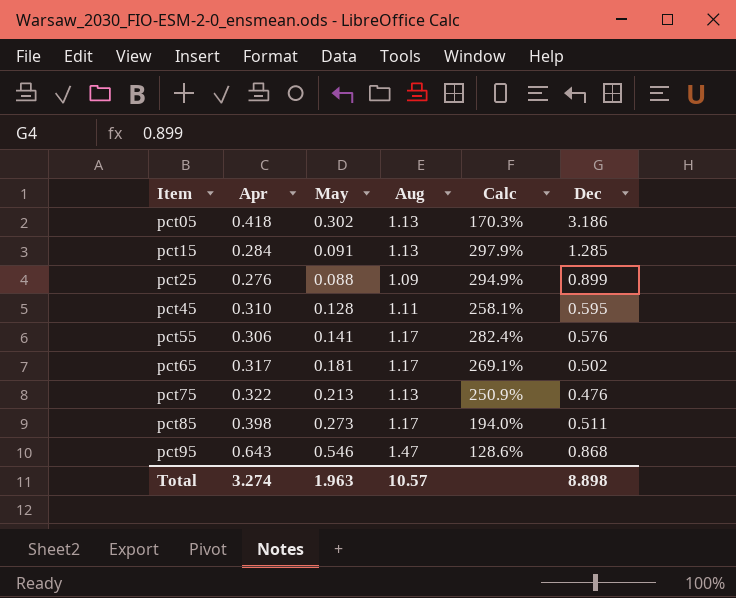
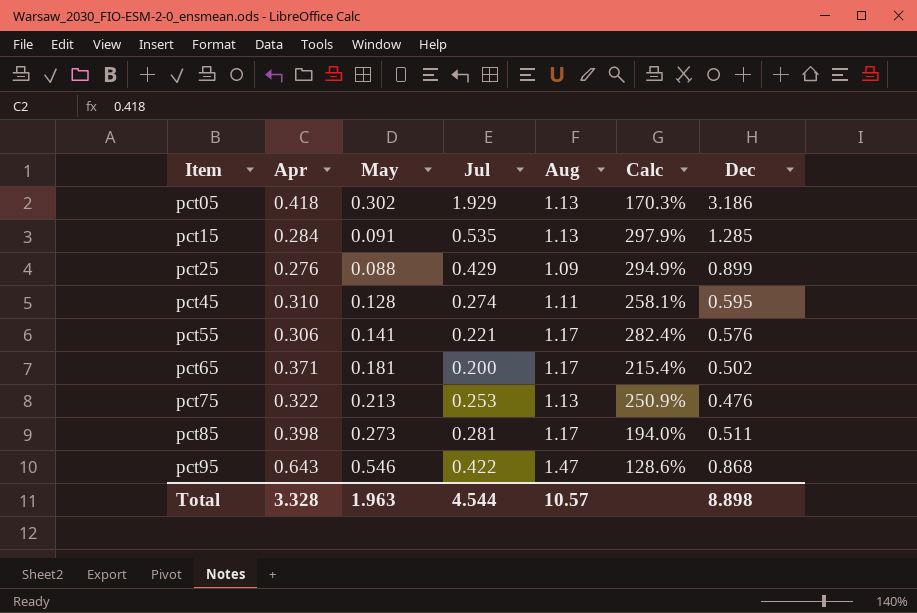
column Jul | position: none -> 4
pct65 | Apr: 0.317 -> 0.371
pct65 | Calc: 269.1% -> 215.4%
Total | Apr: 3.274 -> 3.328

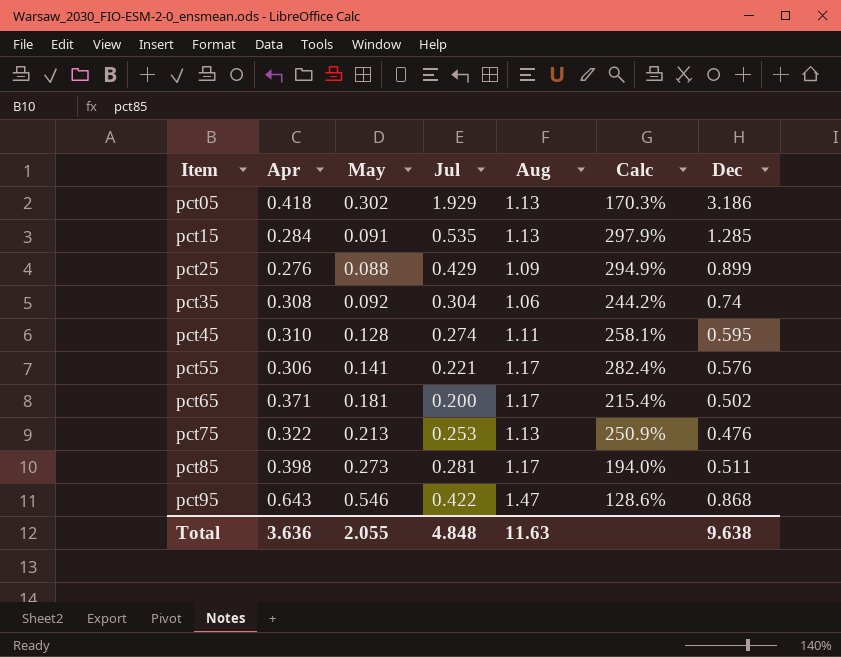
row pct35: none -> 0.308 | 0.092 | 0.304 | 1.06 | 244.2% | 0.74
Total | Apr: 3.328 -> 3.636
Total | May: 1.963 -> 2.055
Total | Jul: 4.544 -> 4.848
Total | Aug: 10.57 -> 11.63
Total | Dec: 8.898 -> 9.638

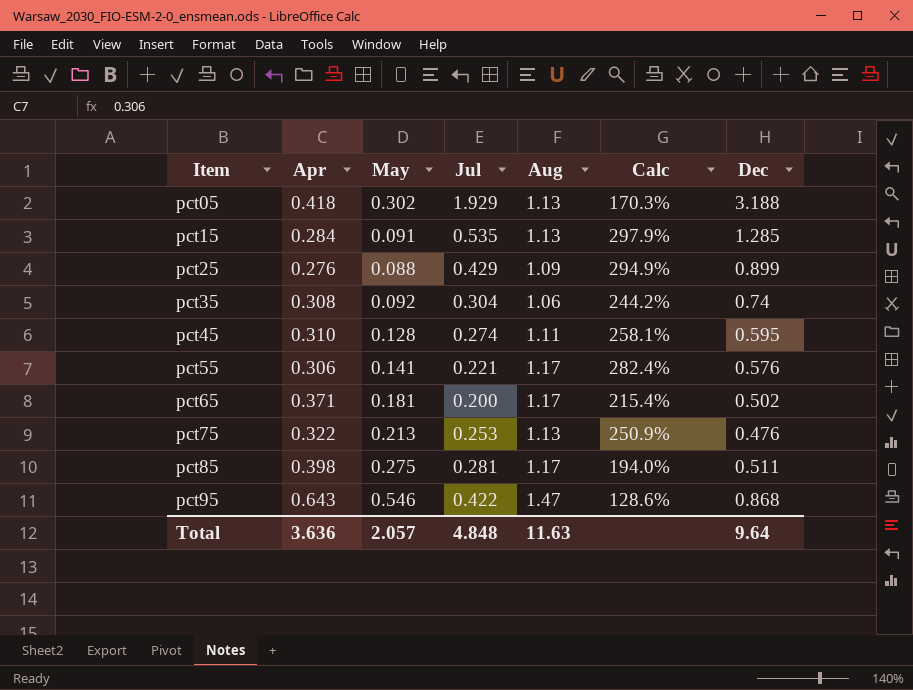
pct05 | Dec: 3.186 -> 3.188
pct85 | May: 0.273 -> 0.275
Total | May: 2.055 -> 2.057
Total | Dec: 9.638 -> 9.64

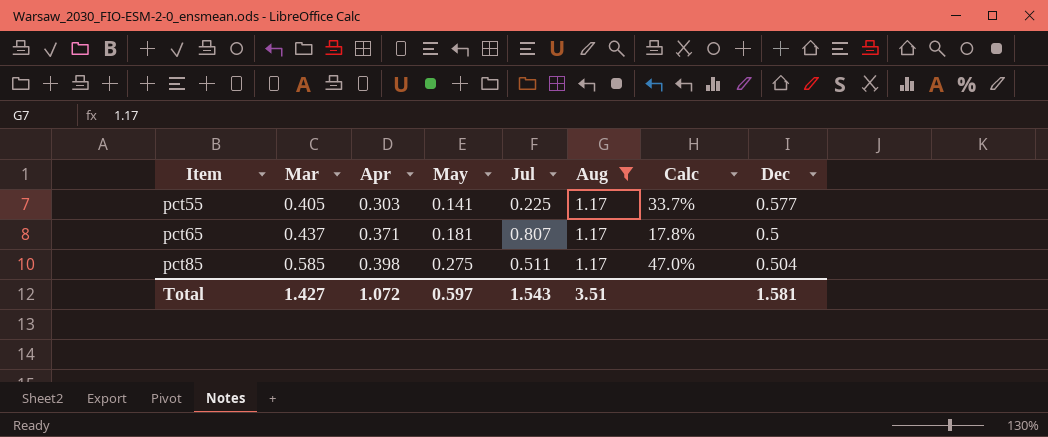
filter: none -> Aug = 1.17
column Mar | position: none -> 2
column Calc | formula: ([Aug] - [Apr]) / [Apr] -> ([Mar] - [Apr]) / [Apr]
pct55 | Apr: 0.306 -> 0.303
pct55 | Jul: 0.221 -> 0.225
pct55 | Dec: 0.576 -> 0.577
pct65 | Jul: 0.200 -> 0.807
pct65 | Dec: 0.502 -> 0.5
pct85 | Jul: 0.281 -> 0.511
pct85 | Dec: 0.511 -> 0.504
Total | Apr: 3.636 -> 1.072
Total | May: 2.057 -> 0.597
Total | Jul: 4.848 -> 1.543
Total | Aug: 11.63 -> 3.51
Total | Dec: 9.64 -> 1.581

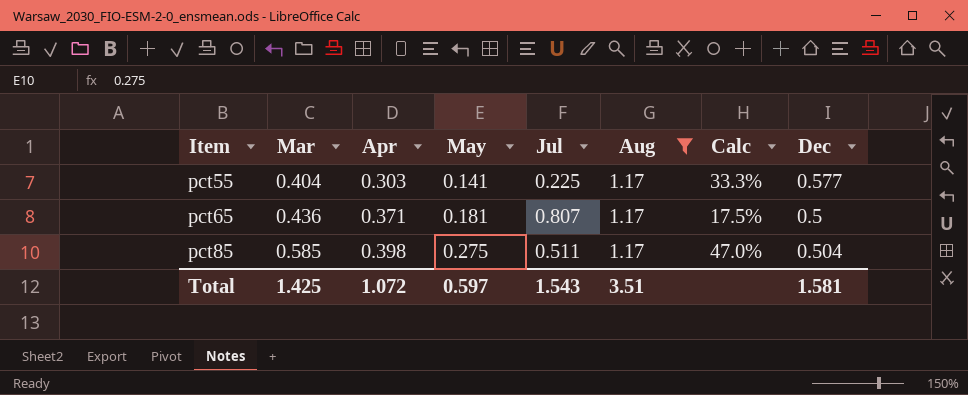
pct55 | Mar: 0.405 -> 0.404
pct55 | Calc: 33.7% -> 33.3%
pct65 | Mar: 0.437 -> 0.436
pct65 | Calc: 17.8% -> 17.5%
Total | Mar: 1.427 -> 1.425

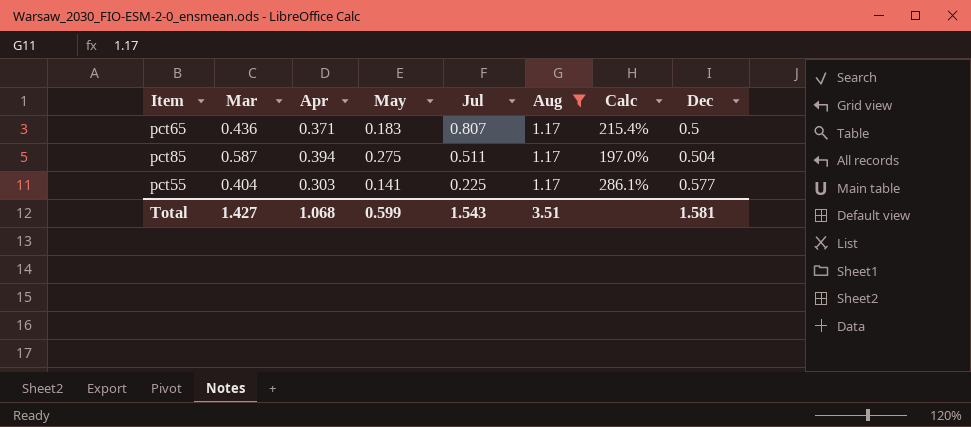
row order: Item ascending -> Jul descending
column Calc | formula: ([Mar] - [Apr]) / [Apr] -> ([Aug] - [Apr]) / [Apr]
pct65 | May: 0.181 -> 0.183
pct85 | Mar: 0.585 -> 0.587
pct85 | Apr: 0.398 -> 0.394
Total | Mar: 1.425 -> 1.427
Total | Apr: 1.072 -> 1.068
Total | May: 0.597 -> 0.599

